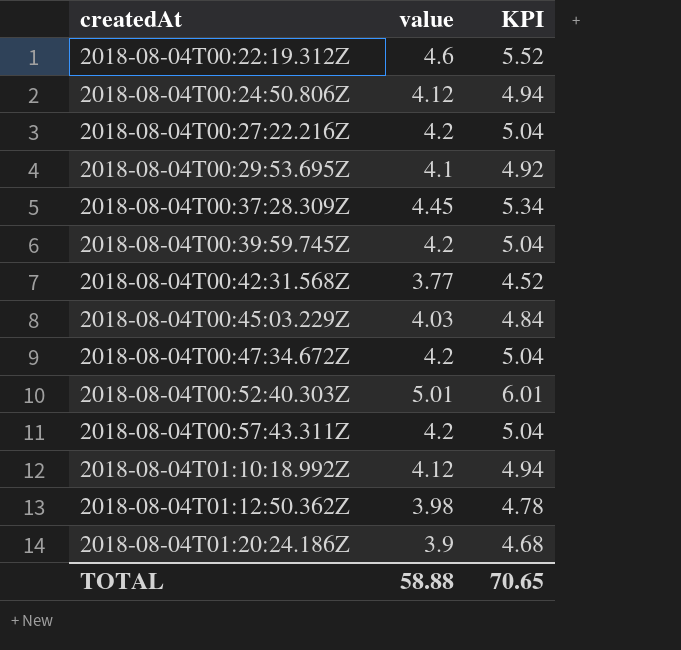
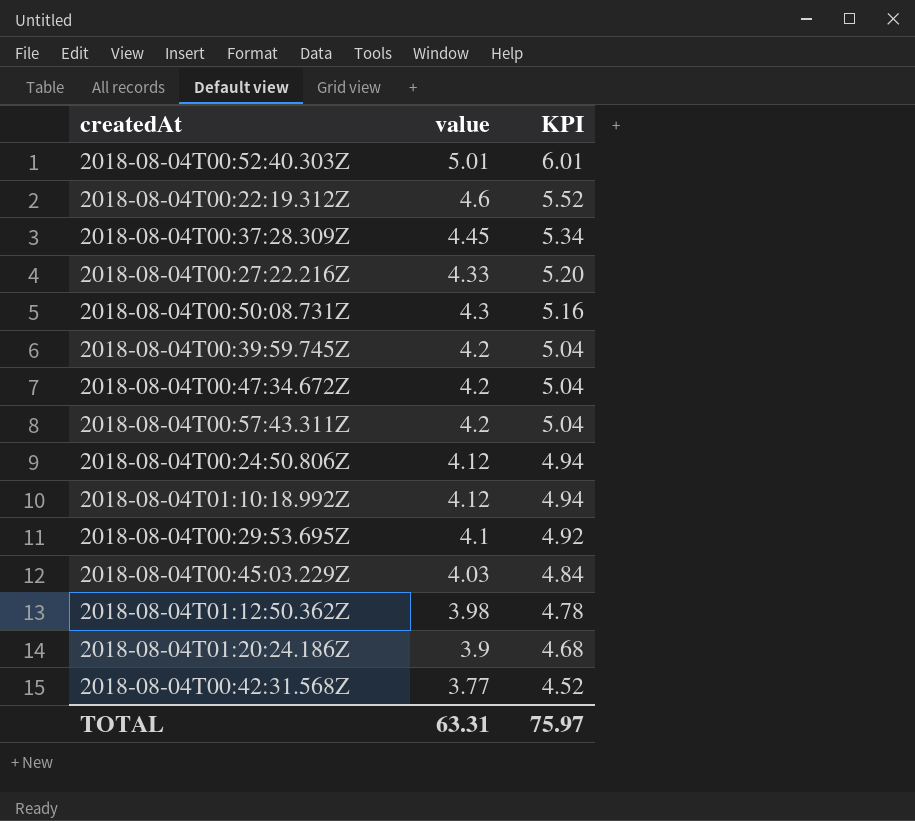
row order: createdAt ascending -> value descending
2018-08-04T00:27:22.216Z | value: 4.2 -> 4.33
2018-08-04T00:27:22.216Z | KPI: 5.04 -> 5.20
row 2018-08-04T00:50:08.731Z: none -> 4.3 | 5.16
TOTAL | value: 58.88 -> 63.31
TOTAL | KPI: 70.65 -> 75.97

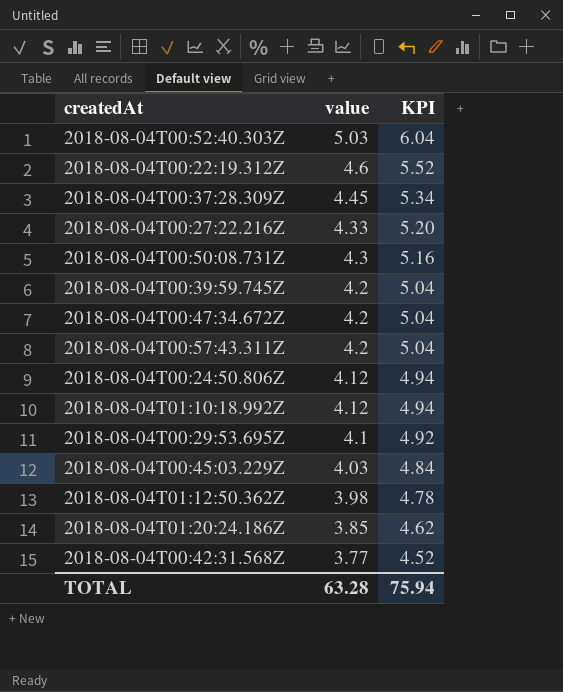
2018-08-04T00:52:40.303Z | value: 5.01 -> 5.03
2018-08-04T00:52:40.303Z | KPI: 6.01 -> 6.04
2018-08-04T01:20:24.186Z | value: 3.9 -> 3.85
2018-08-04T01:20:24.186Z | KPI: 4.68 -> 4.62
TOTAL | value: 63.31 -> 63.28
TOTAL | KPI: 75.97 -> 75.94

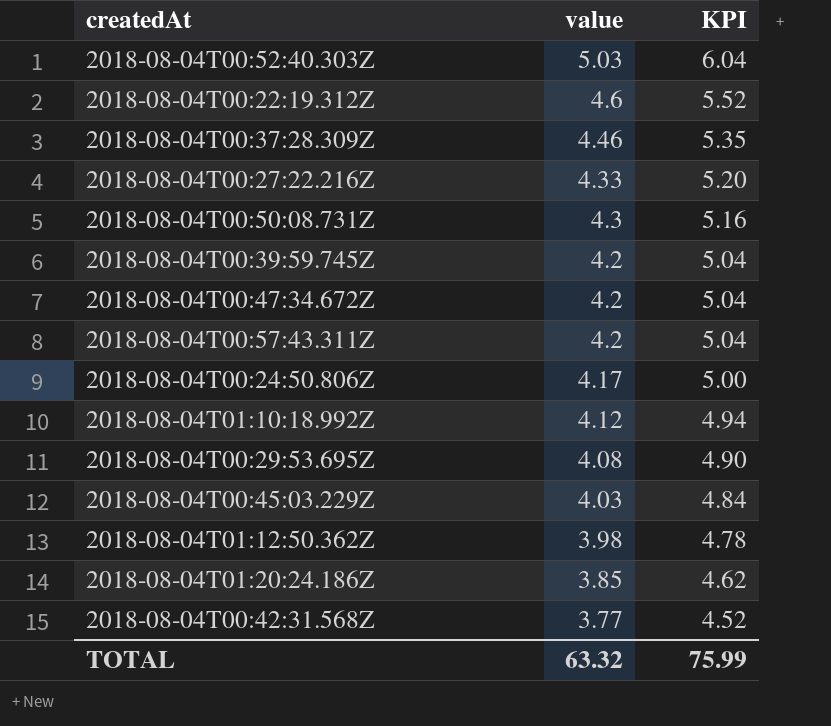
2018-08-04T00:37:28.309Z | value: 4.45 -> 4.46
2018-08-04T00:37:28.309Z | KPI: 5.34 -> 5.35
2018-08-04T00:24:50.806Z | value: 4.12 -> 4.17
2018-08-04T00:24:50.806Z | KPI: 4.94 -> 5.00
2018-08-04T00:29:53.695Z | value: 4.1 -> 4.08
2018-08-04T00:29:53.695Z | KPI: 4.92 -> 4.90
TOTAL | value: 63.28 -> 63.32
TOTAL | KPI: 75.94 -> 75.99

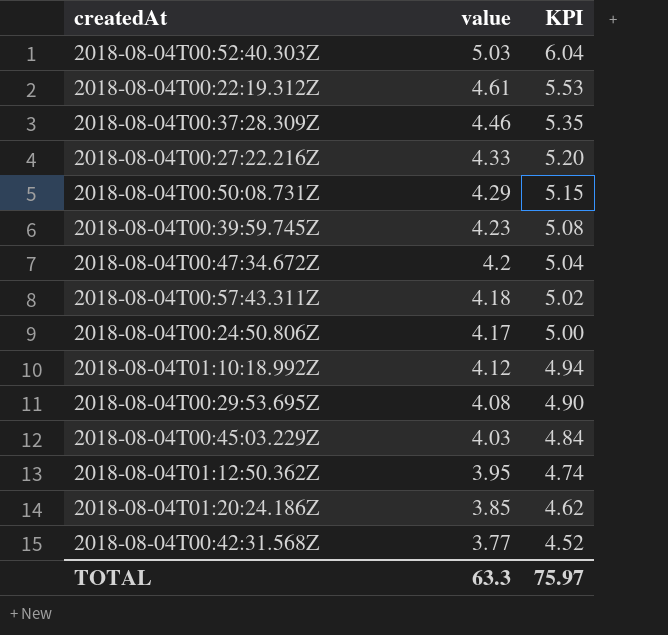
2018-08-04T00:22:19.312Z | value: 4.6 -> 4.61
2018-08-04T00:22:19.312Z | KPI: 5.52 -> 5.53
2018-08-04T00:50:08.731Z | value: 4.3 -> 4.29
2018-08-04T00:50:08.731Z | KPI: 5.16 -> 5.15
2018-08-04T00:39:59.745Z | value: 4.2 -> 4.23
2018-08-04T00:39:59.745Z | KPI: 5.04 -> 5.08
2018-08-04T00:57:43.311Z | value: 4.2 -> 4.18
2018-08-04T00:57:43.311Z | KPI: 5.04 -> 5.02
2018-08-04T01:12:50.362Z | value: 3.98 -> 3.95
2018-08-04T01:12:50.362Z | KPI: 4.78 -> 4.74
TOTAL | value: 63.32 -> 63.3
TOTAL | KPI: 75.99 -> 75.97

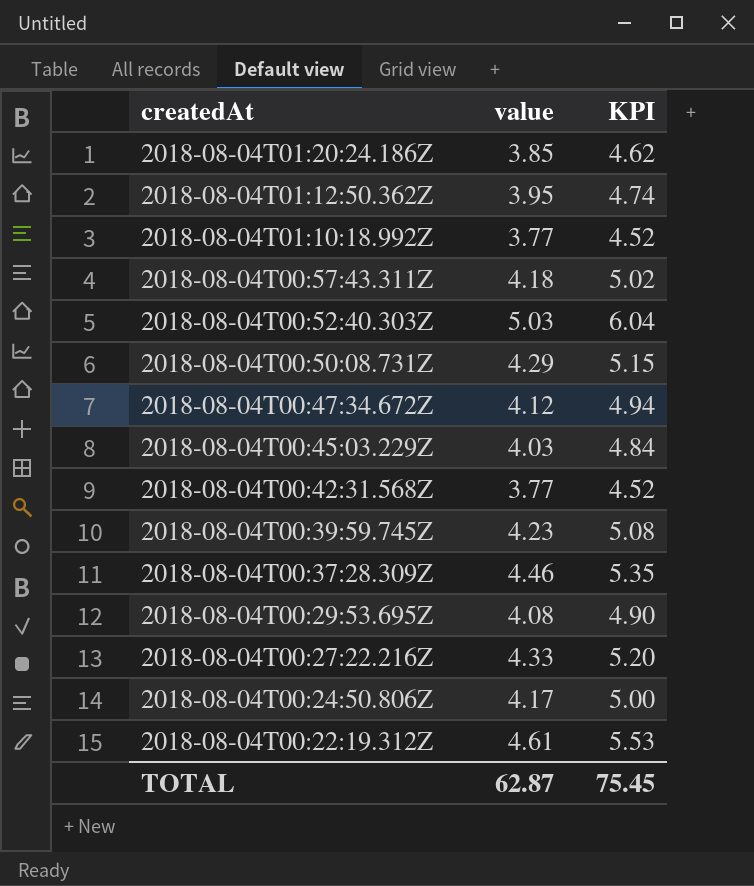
row order: value descending -> createdAt descending
2018-08-04T01:10:18.992Z | value: 4.12 -> 3.77
2018-08-04T01:10:18.992Z | KPI: 4.94 -> 4.52
2018-08-04T00:47:34.672Z | value: 4.2 -> 4.12
2018-08-04T00:47:34.672Z | KPI: 5.04 -> 4.94
TOTAL | value: 63.3 -> 62.87
TOTAL | KPI: 75.97 -> 75.45

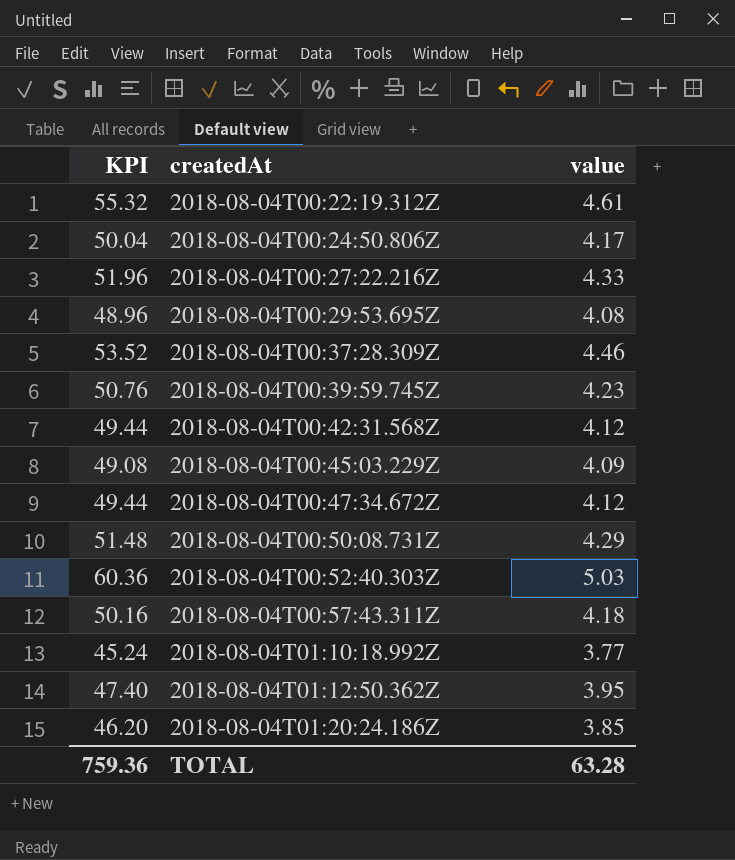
row order: createdAt descending -> createdAt ascending
column KPI | formula: [value] * 1.2 -> [value] * 12
column KPI | position: 3 -> 1
2018-08-04T00:42:31.568Z | value: 3.77 -> 4.12
2018-08-04T00:45:03.229Z | value: 4.03 -> 4.09
TOTAL | KPI: 75.45 -> 759.36
TOTAL | value: 62.87 -> 63.28

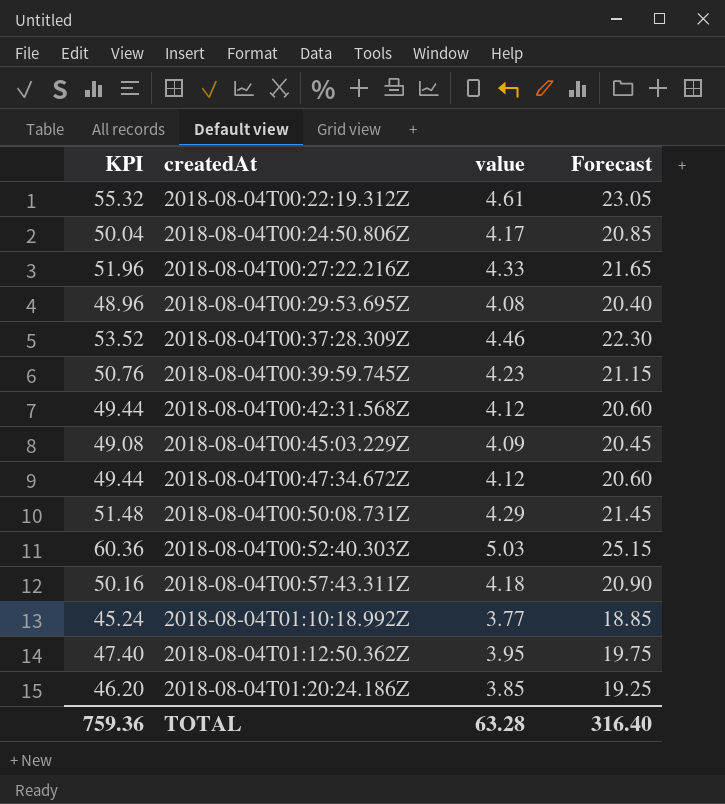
column Forecast | formula: none -> [value] * 5

